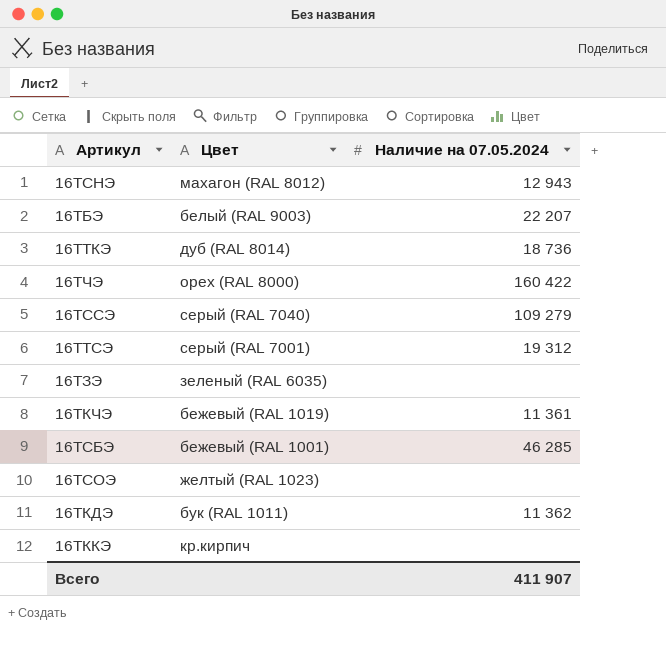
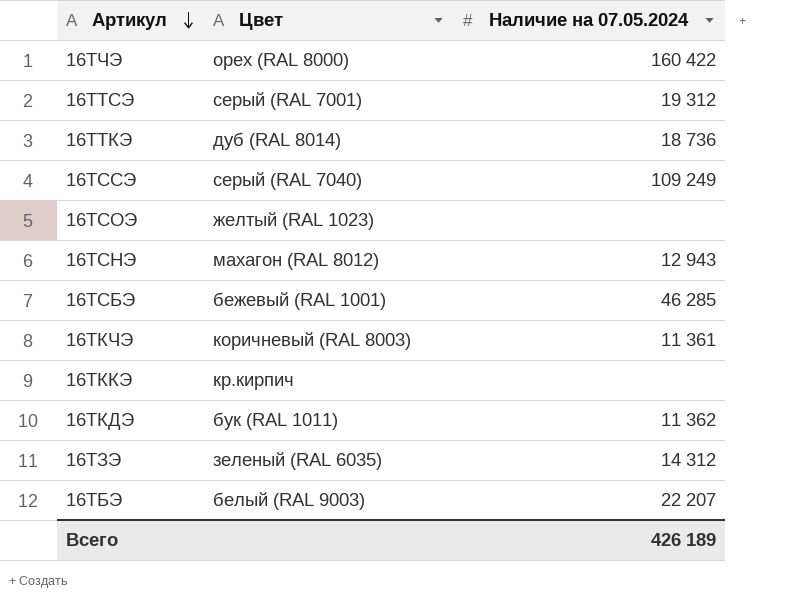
row order: none -> Артикул descending
16ТССЭ | Наличие на 07.05.2024: 109 279 -> 109 249
16ТКЧЭ | Цвет: бежевый (RAL 1019) -> коричневый (RAL 8003)
16ТЗЭ | Наличие на 07.05.2024: none -> 14 312
Всего | Наличие на 07.05.2024: 411 907 -> 426 189

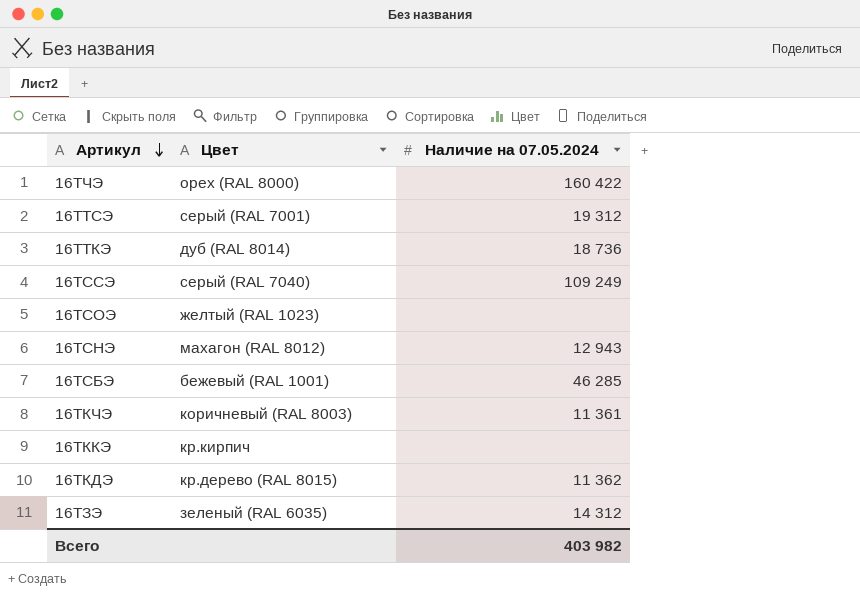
row 16ТБЭ: белый (RAL 9003) | 22 207 -> none
16ТКДЭ | Цвет: бук (RAL 1011) -> кр.дерево (RAL 8015)
Всего | Наличие на 07.05.2024: 426 189 -> 403 982

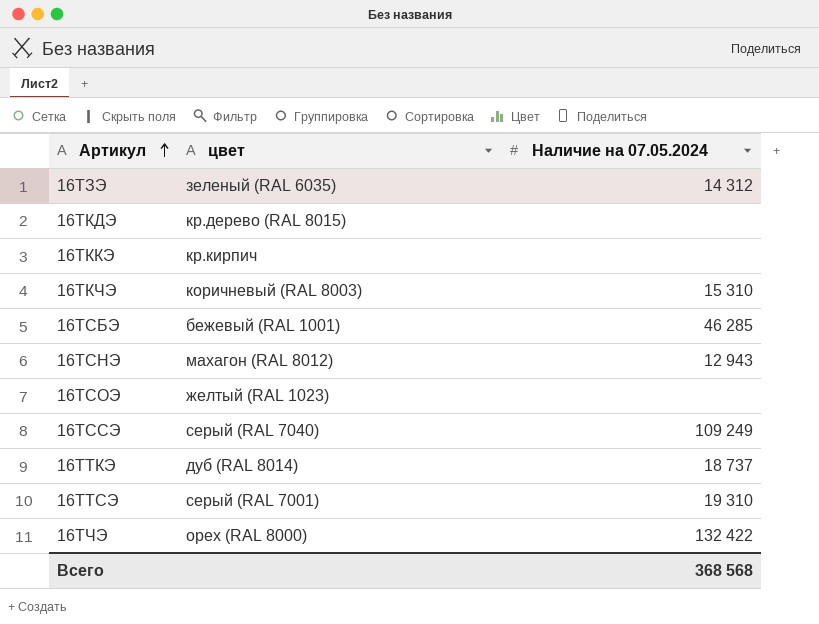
row order: Артикул descending -> Артикул ascending
column name: Цвет -> цвет
16ТКДЭ | Наличие на 07.05.2024: 11 362 -> none
16ТКЧЭ | Наличие на 07.05.2024: 11 361 -> 15 310
16ТТКЭ | Наличие на 07.05.2024: 18 736 -> 18 737
16ТТСЭ | Наличие на 07.05.2024: 19 312 -> 19 310
16ТЧЭ | Наличие на 07.05.2024: 160 422 -> 132 422
Всего | Наличие на 07.05.2024: 403 982 -> 368 568

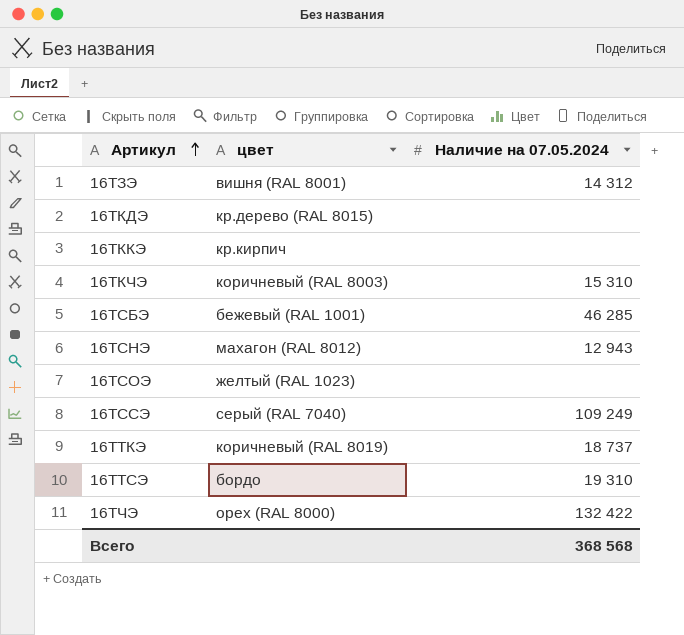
16ТЗЭ | цвет: зеленый (RAL 6035) -> вишня (RAL 8001)
16ТТКЭ | цвет: дуб (RAL 8014) -> коричневый (RAL 8019)
16ТТСЭ | цвет: серый (RAL 7001) -> бордо

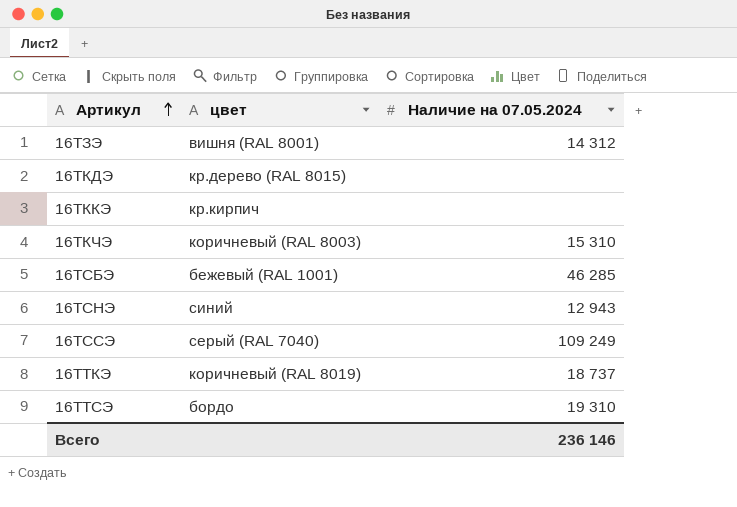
row 16ТСОЭ: желтый (RAL 1023) | none -> none
row 16ТЧЭ: орех (RAL 8000) | 132 422 -> none
16ТСНЭ | цвет: махагон (RAL 8012) -> синий
Всего | Наличие на 07.05.2024: 368 568 -> 236 146

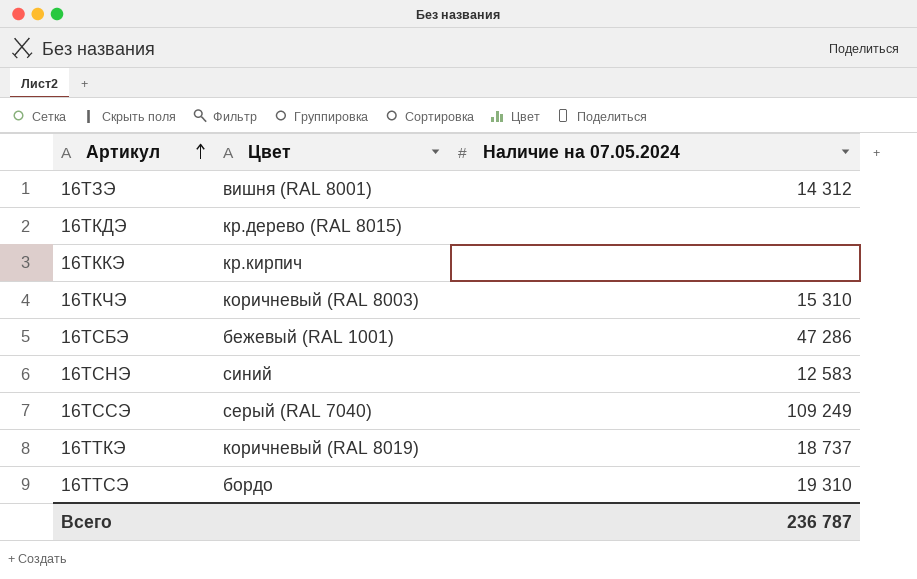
column name: цвет -> Цвет
16ТСБЭ | Наличие на 07.05.2024: 46 285 -> 47 286
16ТСНЭ | Наличие на 07.05.2024: 12 943 -> 12 583
Всего | Наличие на 07.05.2024: 236 146 -> 236 787

